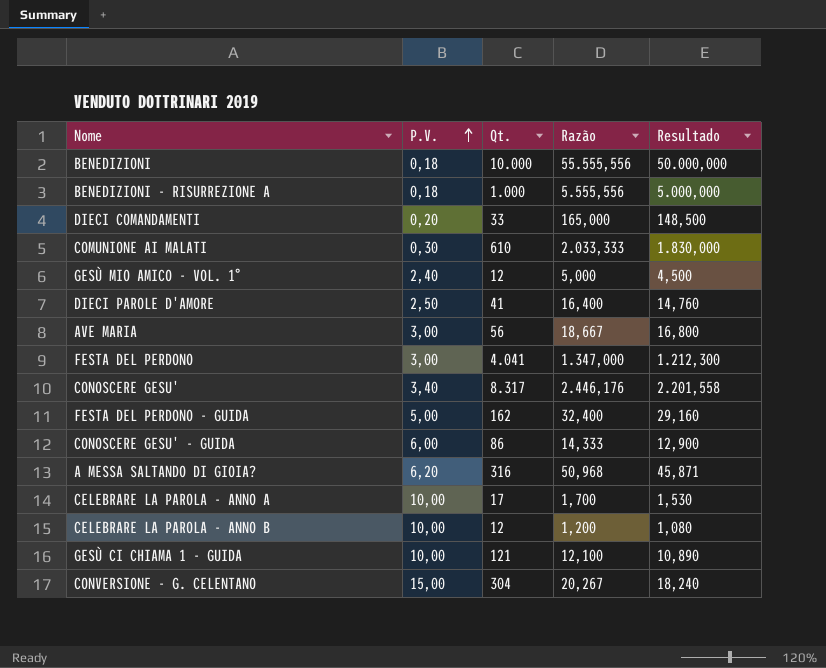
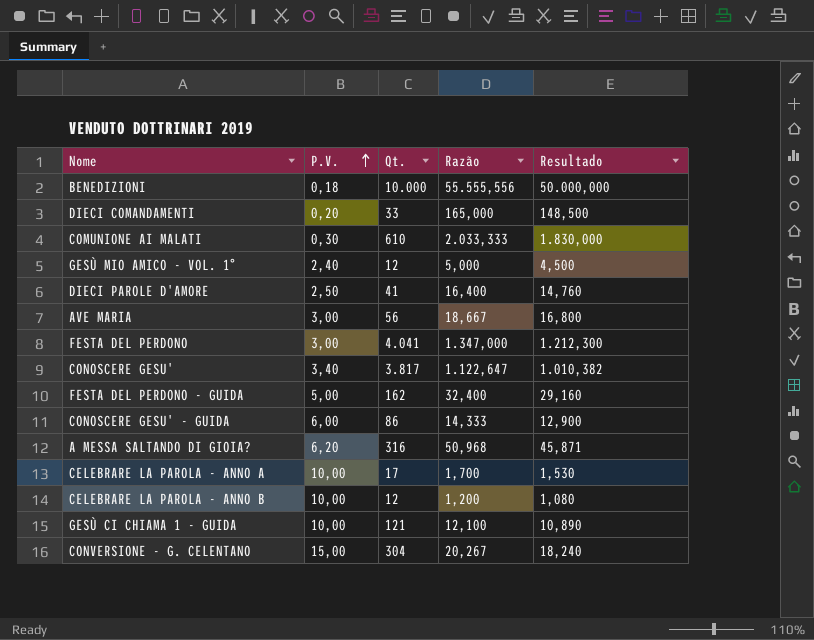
row BENEDIZIONI - RISURREZIONE A: 0,18 | 1.000 | 5.555,556 | 5.000,000 -> none
CONOSCERE GESU' | Qt.: 8.317 -> 3.817
CONOSCERE GESU' | Razão: 2.446,176 -> 1.122,647
CONOSCERE GESU' | Resultado: 2.201,558 -> 1.010,382

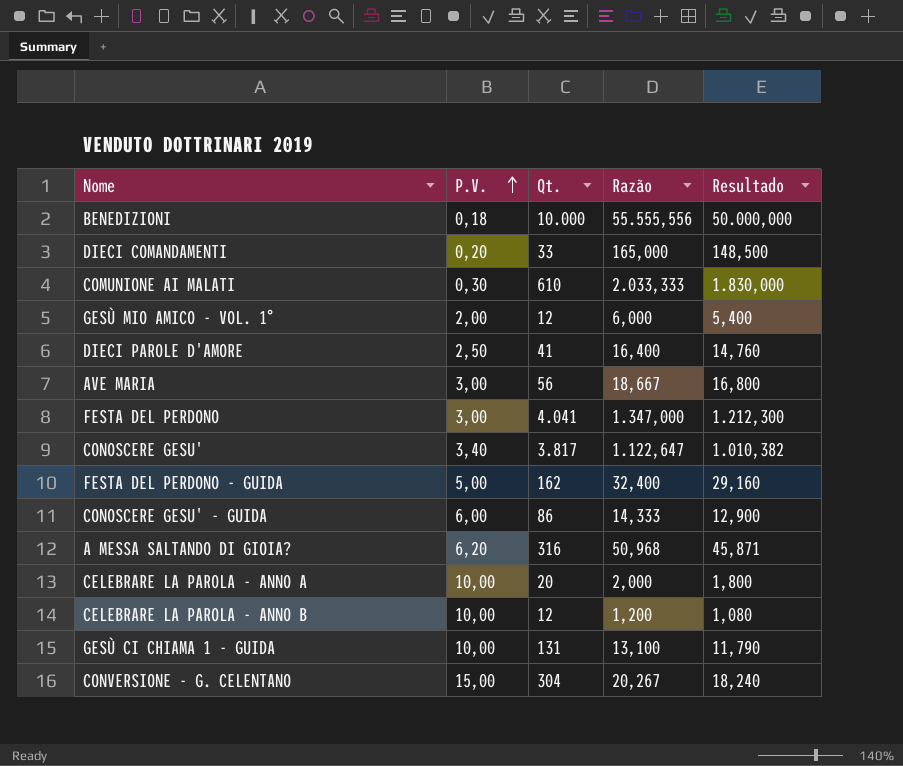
GESÙ MIO AMICO - VOL. 1° | P.V.: 2,40 -> 2,00
GESÙ MIO AMICO - VOL. 1° | Razão: 5,000 -> 6,000
GESÙ MIO AMICO - VOL. 1° | Resultado: 4,500 -> 5,400
CELEBRARE LA PAROLA - ANNO A | Qt.: 17 -> 20
CELEBRARE LA PAROLA - ANNO A | Razão: 1,700 -> 2,000
CELEBRARE LA PAROLA - ANNO A | Resultado: 1,530 -> 1,800
GESÙ CI CHIAMA 1 - GUIDA | Qt.: 121 -> 131
GESÙ CI CHIAMA 1 - GUIDA | Razão: 12,100 -> 13,100
GESÙ CI CHIAMA 1 - GUIDA | Resultado: 10,890 -> 11,790

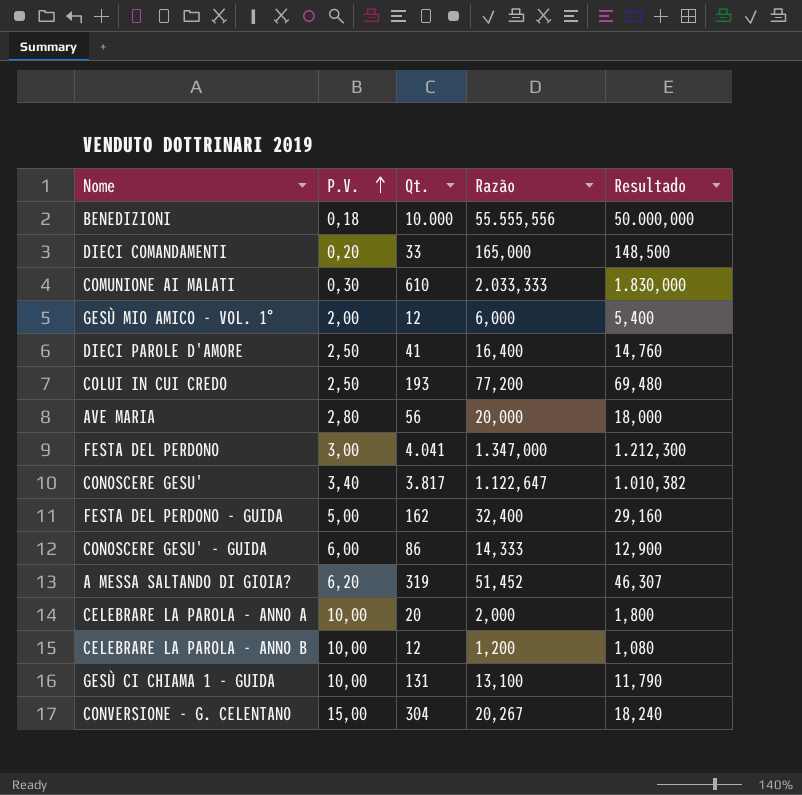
row COLUI IN CUI CREDO: none -> 2,50 | 193 | 77,200 | 69,480
AVE MARIA | P.V.: 3,00 -> 2,80
AVE MARIA | Razão: 18,667 -> 20,000
AVE MARIA | Resultado: 16,800 -> 18,000
A MESSA SALTANDO DI GIOIA? | Qt.: 316 -> 319
A MESSA SALTANDO DI GIOIA? | Razão: 50,968 -> 51,452
A MESSA SALTANDO DI GIOIA? | Resultado: 45,871 -> 46,307

